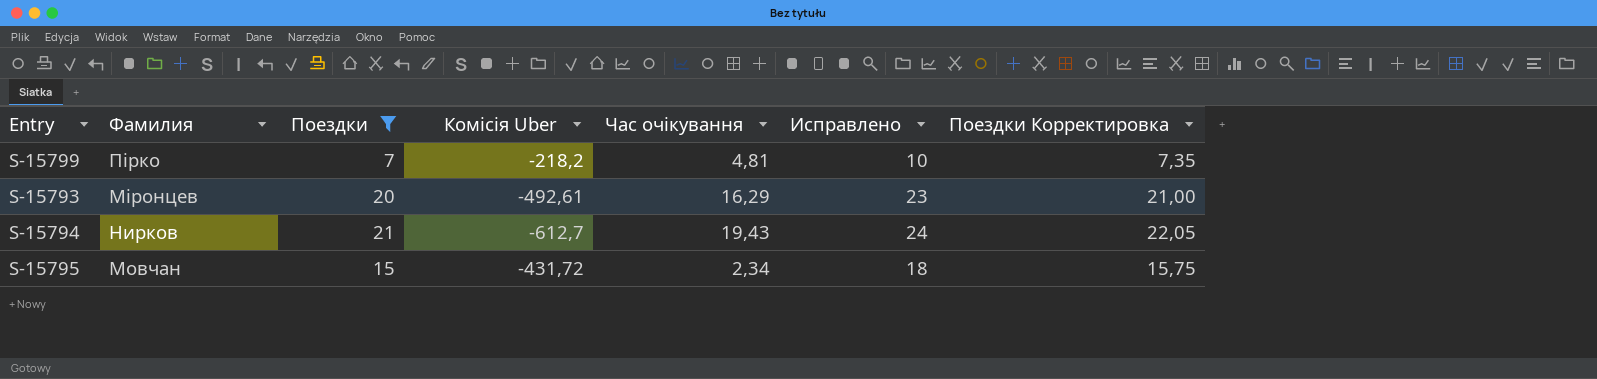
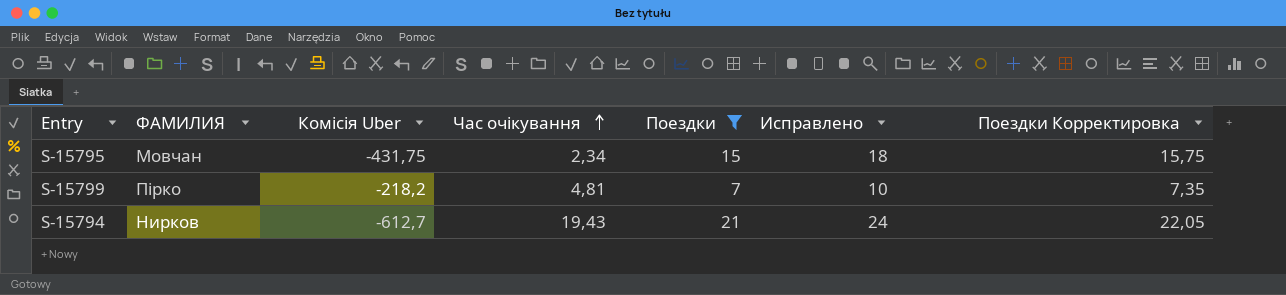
row order: none -> Час очікування ascending
column name: Фамилия -> ФАМИЛИЯ
column Поездки | position: 3 -> 5
row S-15793: Міронцев | 20 | -492,61 | 16,29 | 23 | 21,00 -> none
S-15795 | Комісія Uber: -431,72 -> -431,75

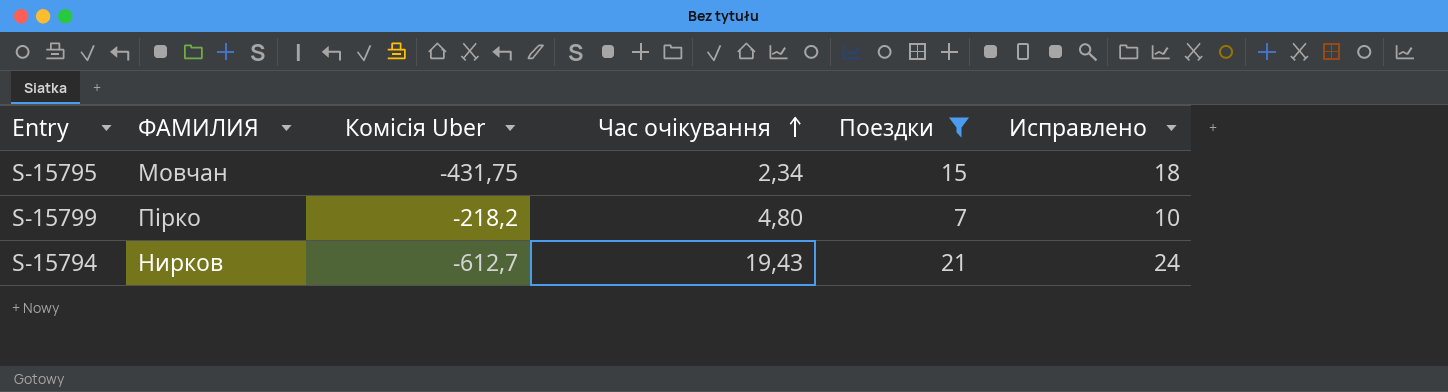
column Поездки Корректировка | formula: [Поездки] * 1,05 -> none
S-15799 | Час очікування: 4,81 -> 4,80

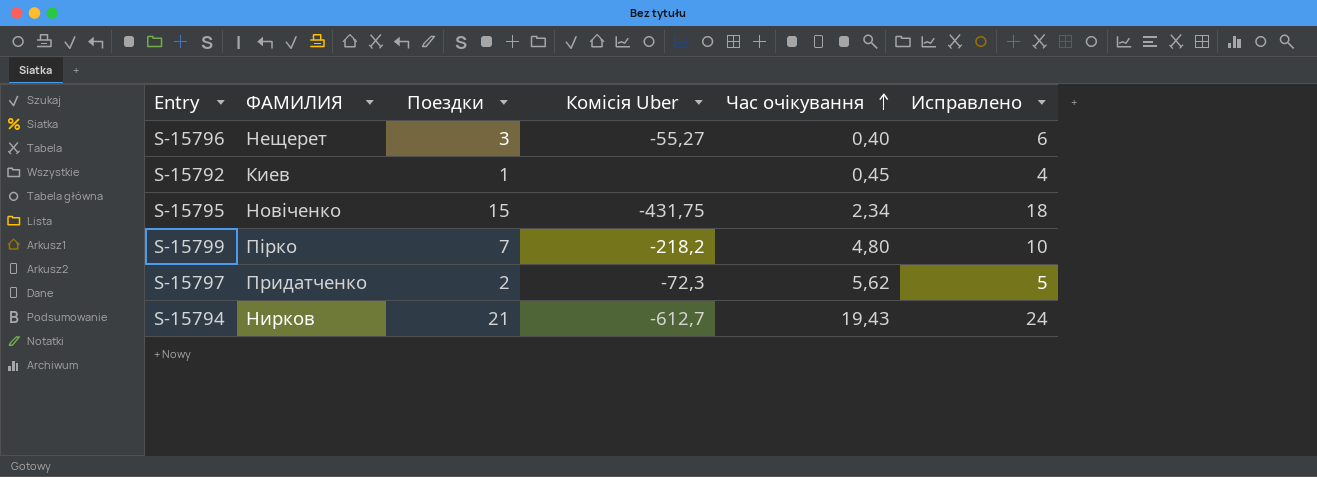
filter: Поездки >= 7 -> none
column Поездки | position: 5 -> 3
S-15795 | ФАМИЛИЯ: Мовчан -> Новіченко

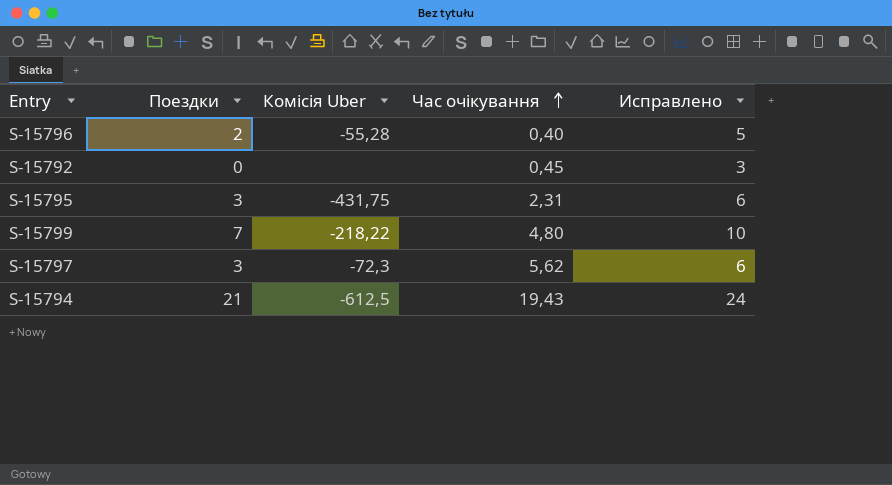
column ФАМИЛИЯ | position: 2 -> none
S-15796 | Поездки: 3 -> 2
S-15796 | Комісія Uber: -55,27 -> -55,28
S-15796 | Исправлено: 6 -> 5
S-15792 | Поездки: 1 -> 0
S-15792 | Исправлено: 4 -> 3
S-15795 | Поездки: 15 -> 3
S-15795 | Час очікування: 2,34 -> 2,31
S-15795 | Исправлено: 18 -> 6
S-15799 | Комісія Uber: -218,2 -> -218,22
S-15797 | Поездки: 2 -> 3
S-15797 | Исправлено: 5 -> 6
S-15794 | Комісія Uber: -612,7 -> -612,5

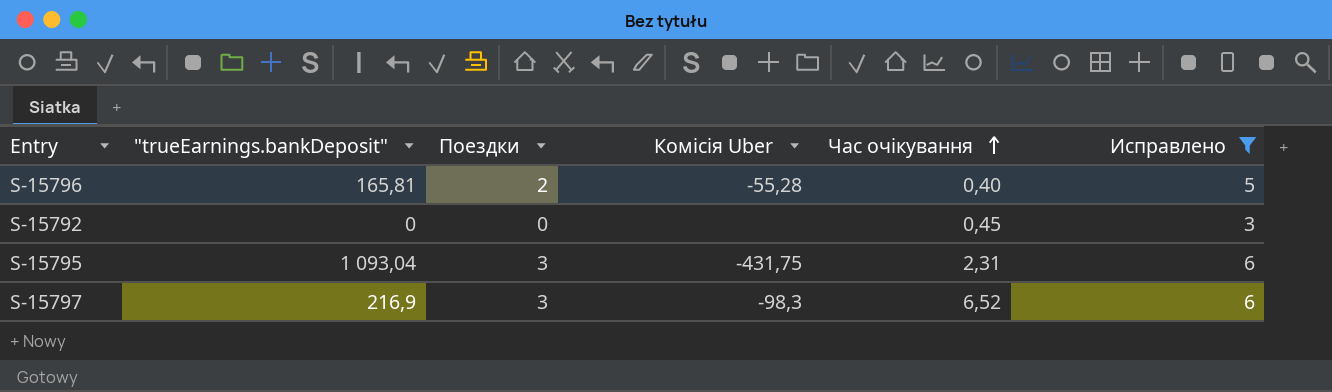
filter: none -> Исправлено <= 6
column "trueEarnings.bankDeposit" | position: none -> 2
S-15797 | Комісія Uber: -72,3 -> -98,3
S-15797 | Час очікування: 5,62 -> 6,52

